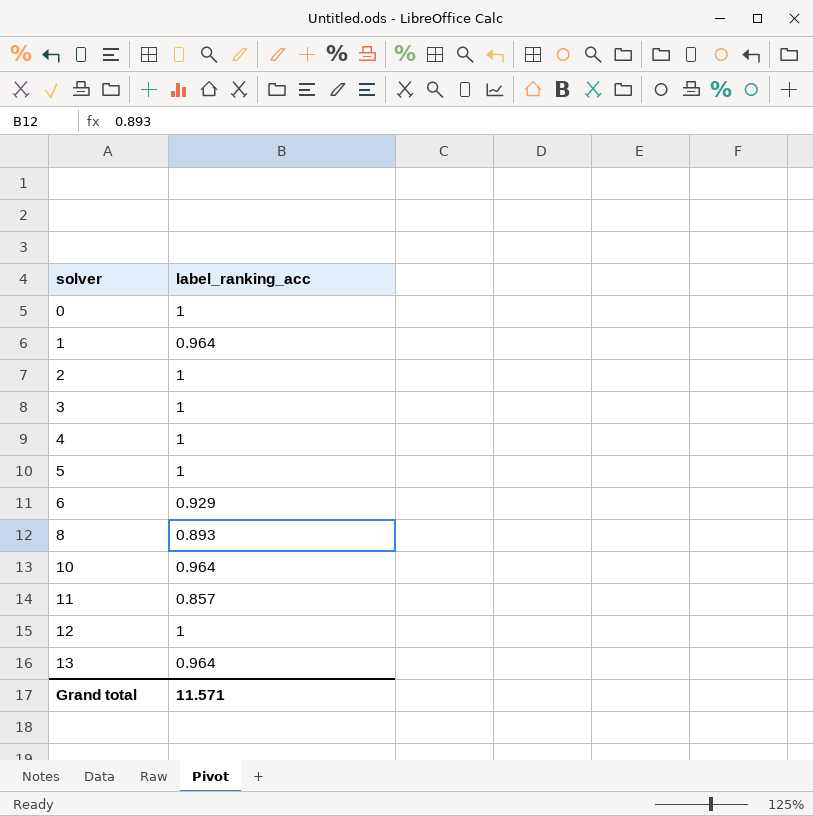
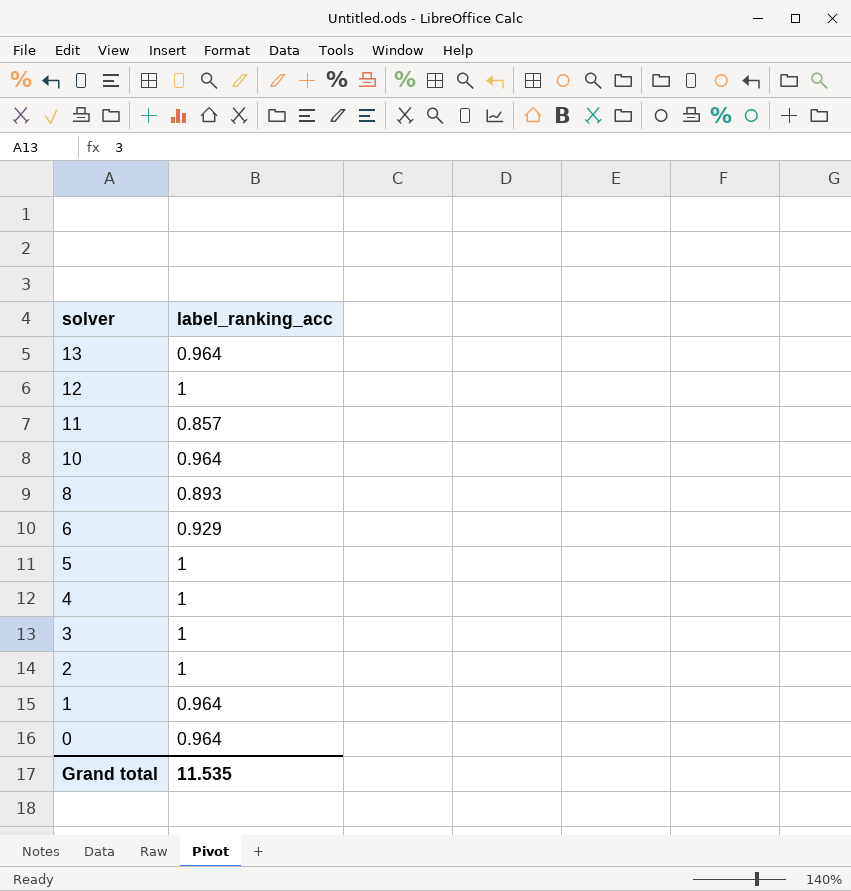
row order: solver ascending -> solver descending
0 | label_ranking_acc: 1 -> 0.964
Grand total | label_ranking_acc: 11.571 -> 11.535

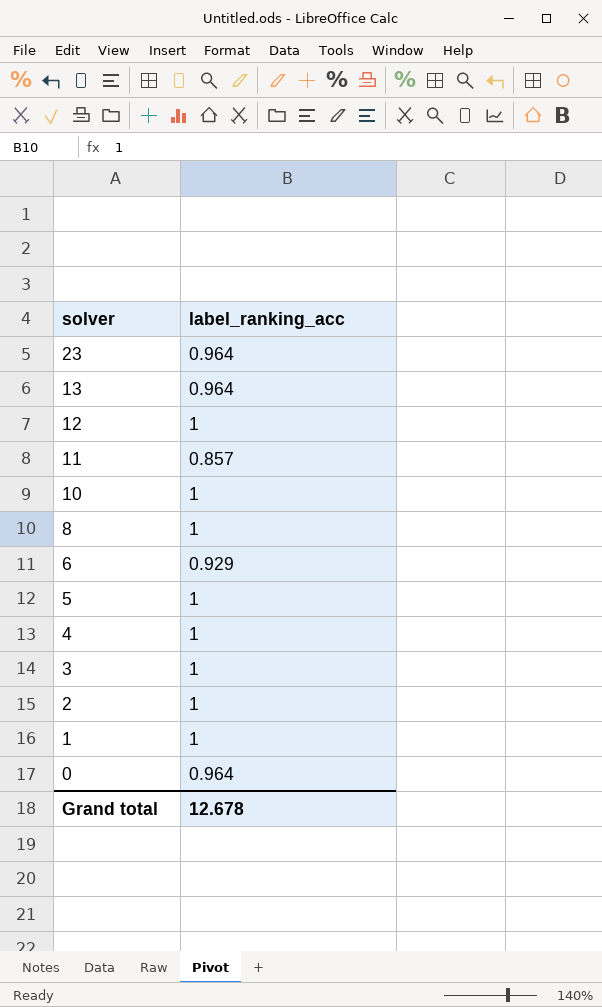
row 23: none -> 0.964
10 | label_ranking_acc: 0.964 -> 1
8 | label_ranking_acc: 0.893 -> 1
1 | label_ranking_acc: 0.964 -> 1
Grand total | label_ranking_acc: 11.535 -> 12.678

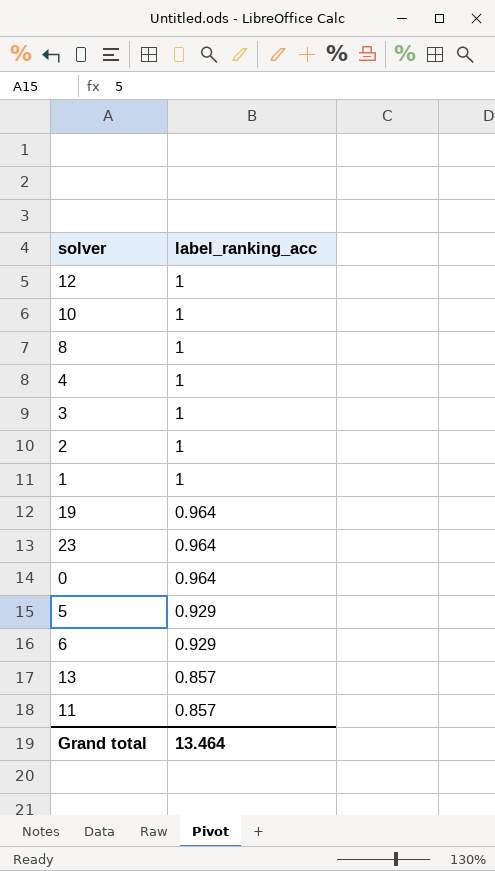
row order: solver descending -> label_ranking_acc descending
row 19: none -> 0.964
5 | label_ranking_acc: 1 -> 0.929
13 | label_ranking_acc: 0.964 -> 0.857
Grand total | label_ranking_acc: 12.678 -> 13.464

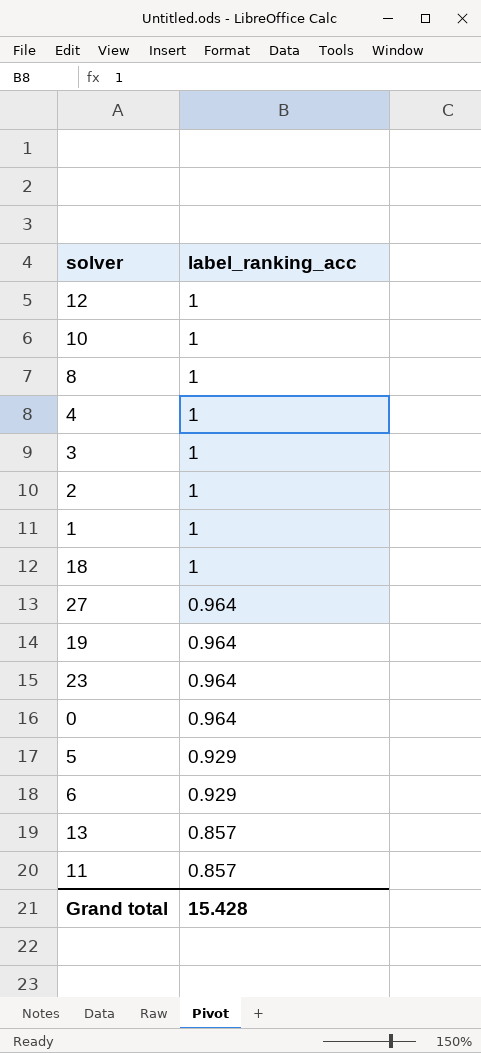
row 18: none -> 1
row 27: none -> 0.964
Grand total | label_ranking_acc: 13.464 -> 15.428

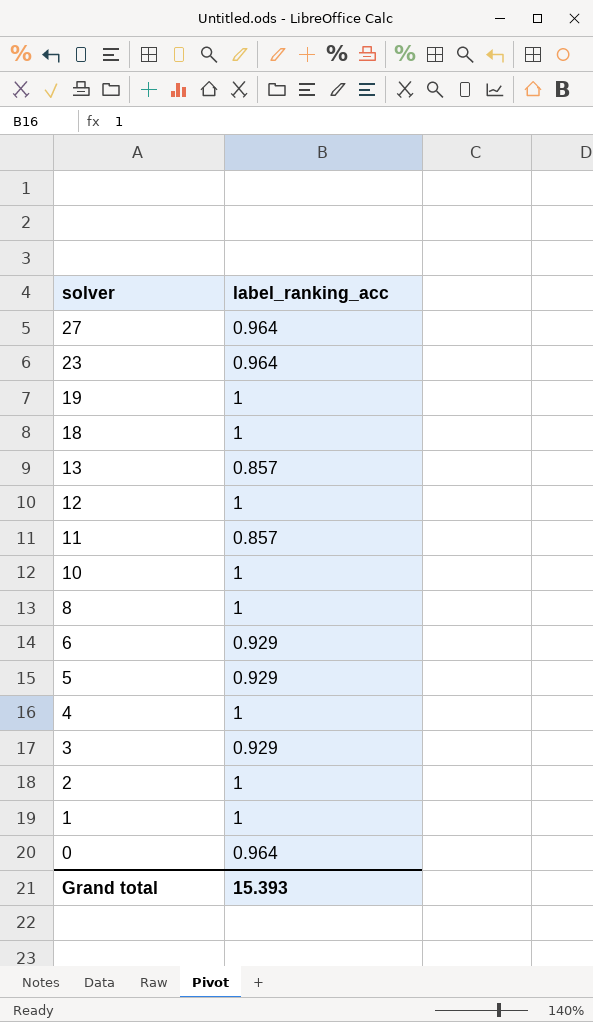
row order: label_ranking_acc descending -> solver descending
19 | label_ranking_acc: 0.964 -> 1
3 | label_ranking_acc: 1 -> 0.929
Grand total | label_ranking_acc: 15.428 -> 15.393

